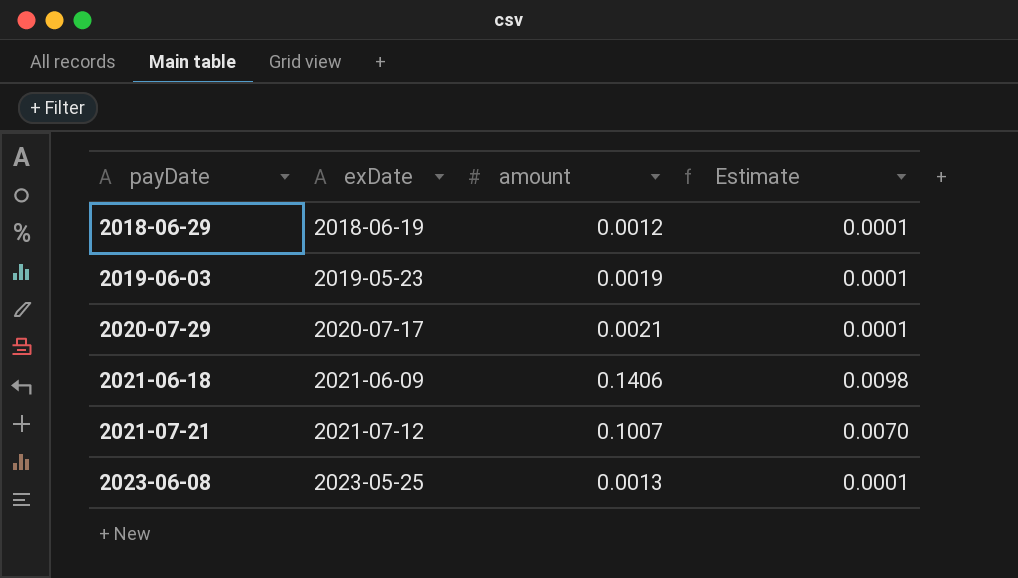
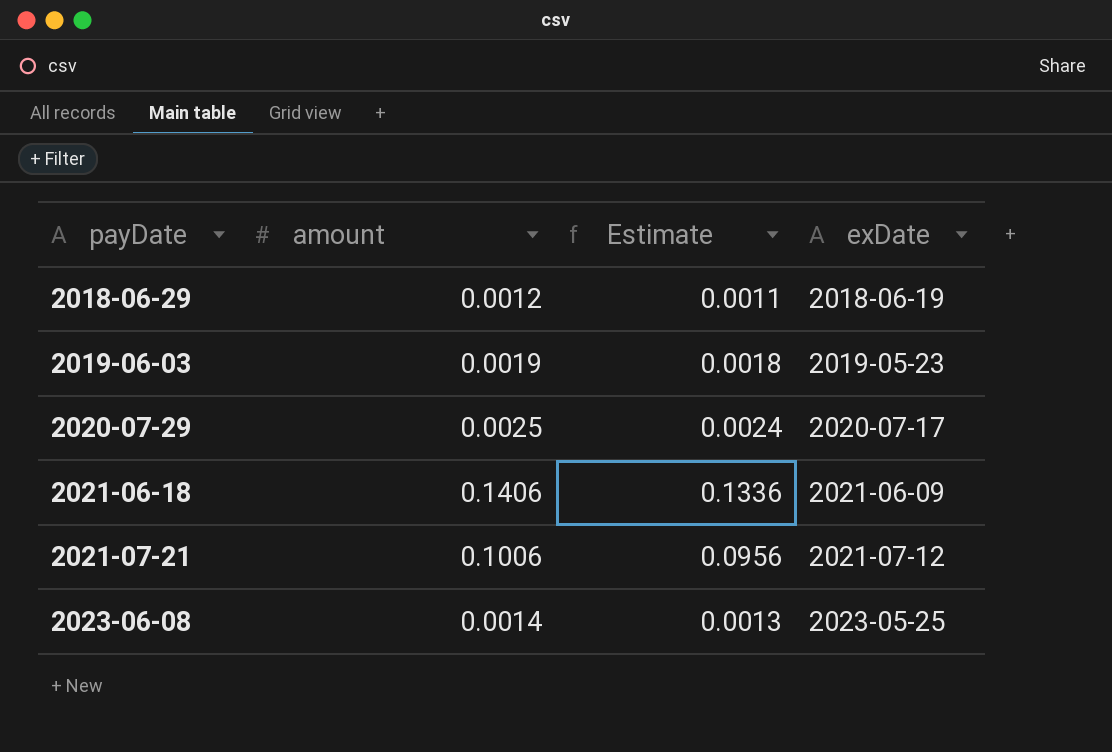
column Estimate | formula: [amount] * 0.07 -> [amount] * 0.95
column exDate | position: 2 -> 4
2020-07-29 | amount: 0.0021 -> 0.0025
2021-07-21 | amount: 0.1007 -> 0.1006
2023-06-08 | amount: 0.0013 -> 0.0014

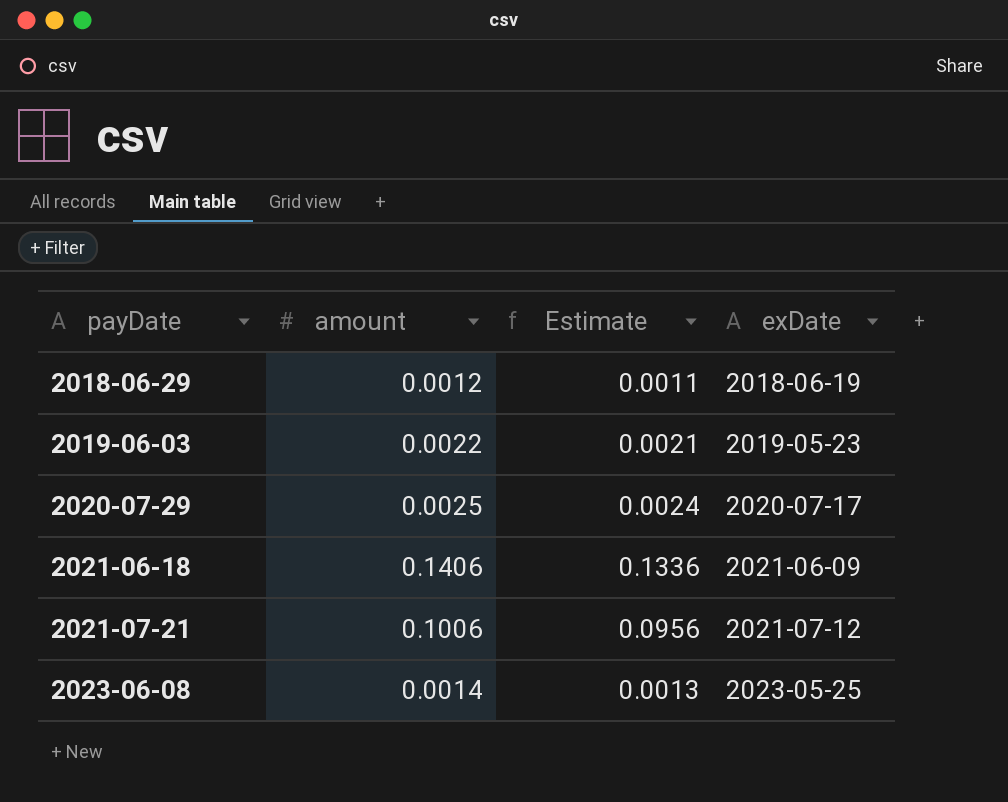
2019-06-03 | amount: 0.0019 -> 0.0022
2019-06-03 | Estimate: 0.0018 -> 0.0021

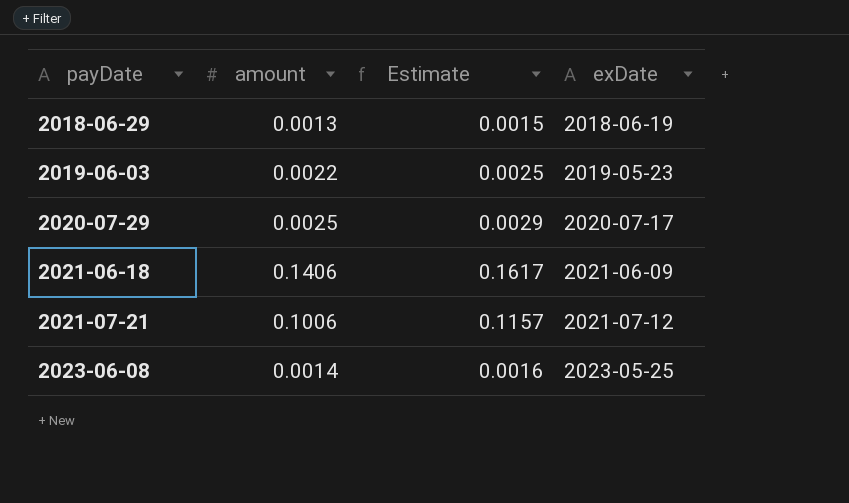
column Estimate | formula: [amount] * 0.95 -> [amount] * 1.15
2018-06-29 | amount: 0.0012 -> 0.0013

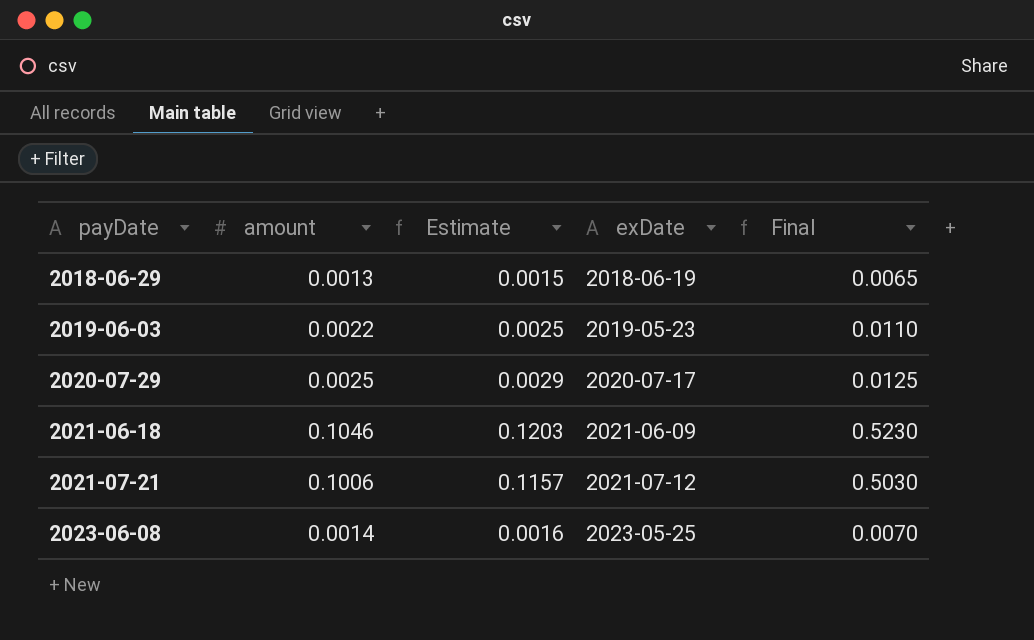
column Final | formula: none -> [amount] * 5
2021-06-18 | amount: 0.1406 -> 0.1046
2021-06-18 | Estimate: 0.1617 -> 0.1203

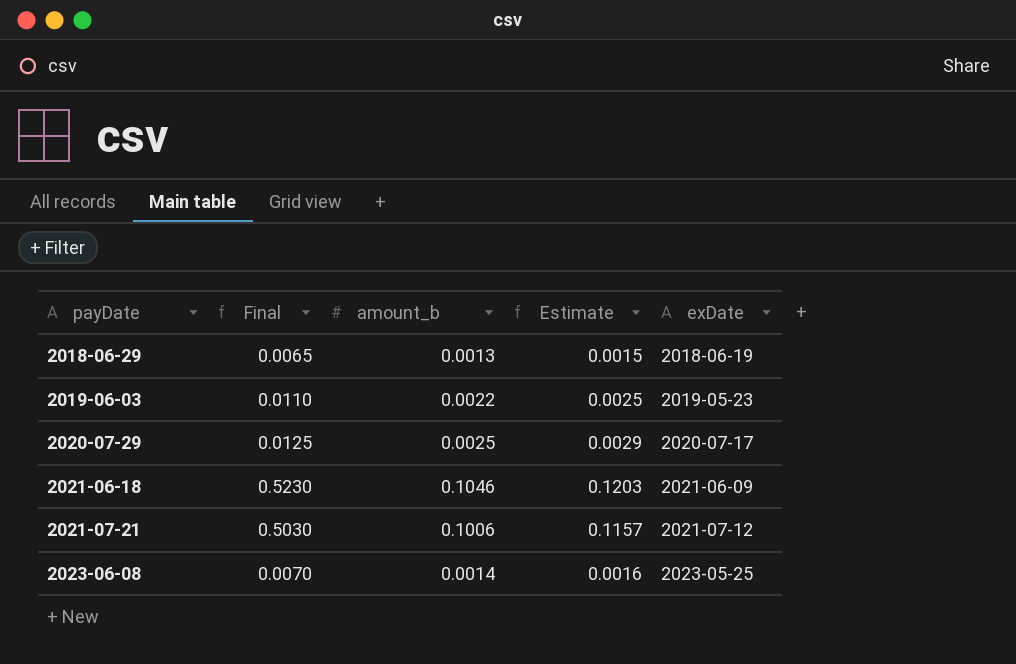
column Final | position: 5 -> 2
column name: amount -> amount_b

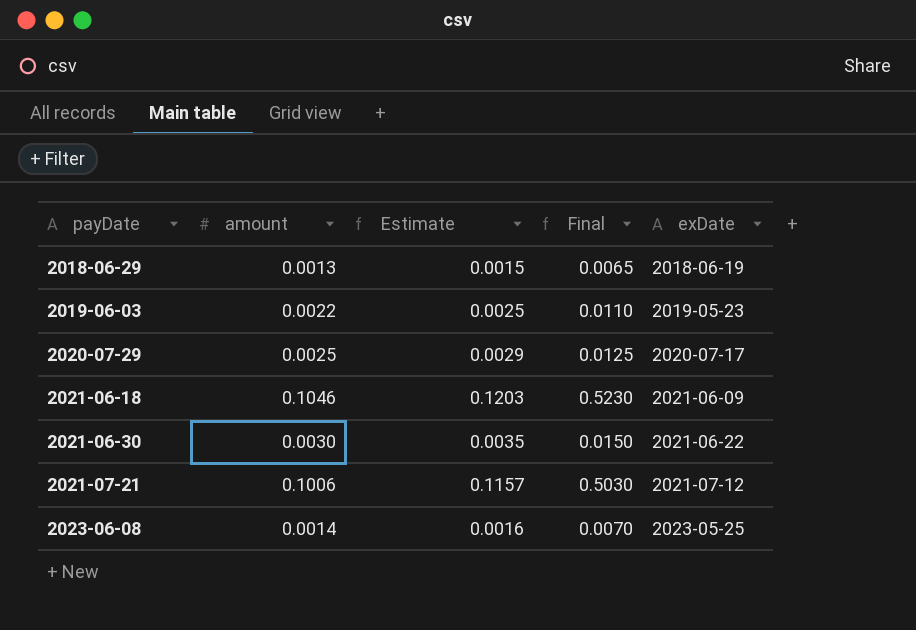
column name: amount_b -> amount
column Final | position: 2 -> 4
row 2021-06-30: none -> 0.0030 | 0.0035 | 0.0150 | 2021-06-22

